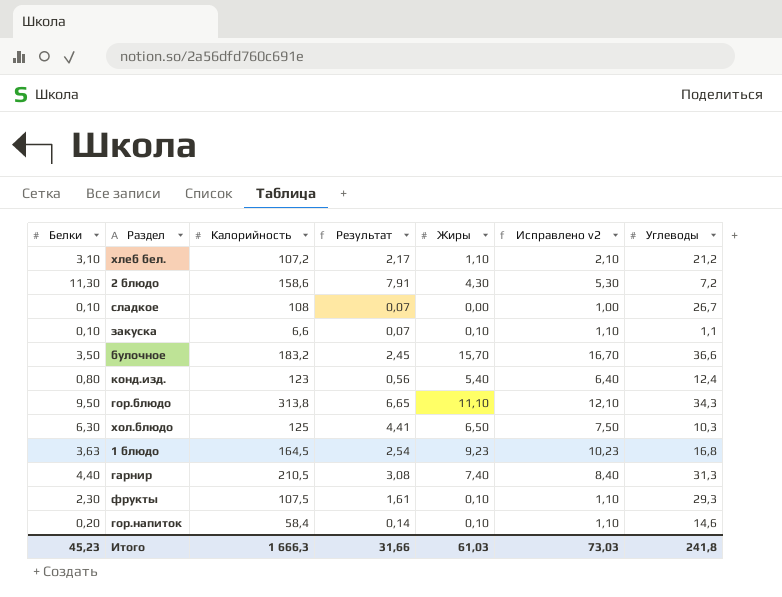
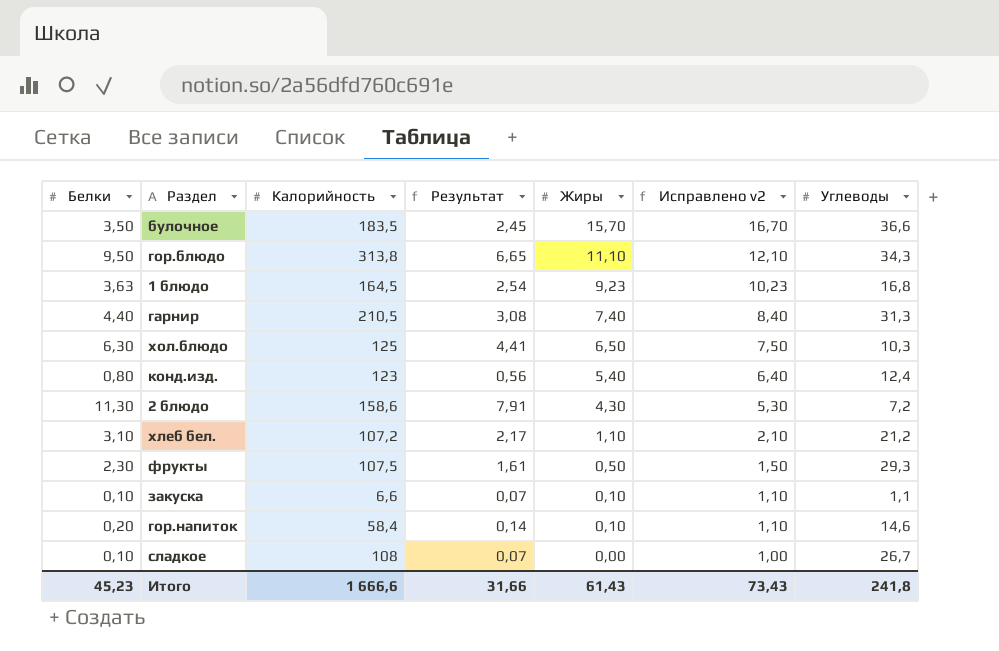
row order: none -> Жиры descending
булочное | Калорийность: 183,2 -> 183,5
фрукты | Жиры: 0,10 -> 0,50
фрукты | Исправлено v2: 1,10 -> 1,50
Итого | Калорийность: 1 666,3 -> 1 666,6
Итого | Жиры: 61,03 -> 61,43
Итого | Исправлено v2: 73,03 -> 73,43

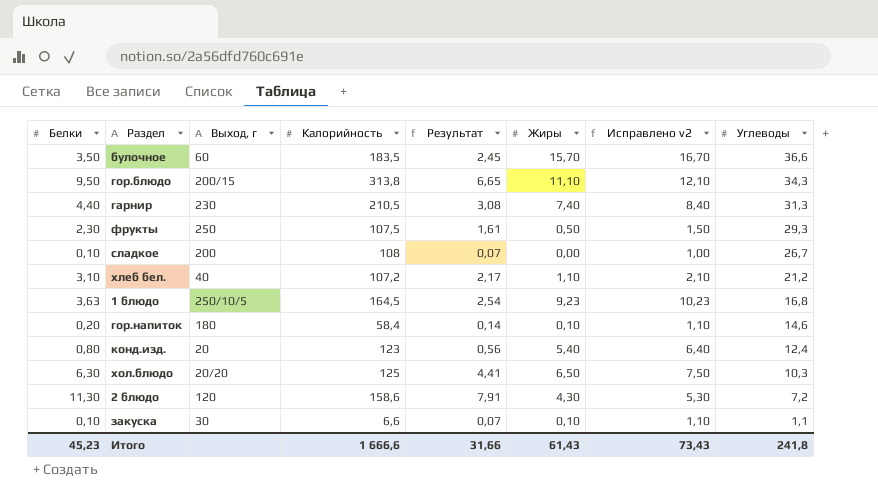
row order: Жиры descending -> Углеводы descending
column Выход, г | position: none -> 3

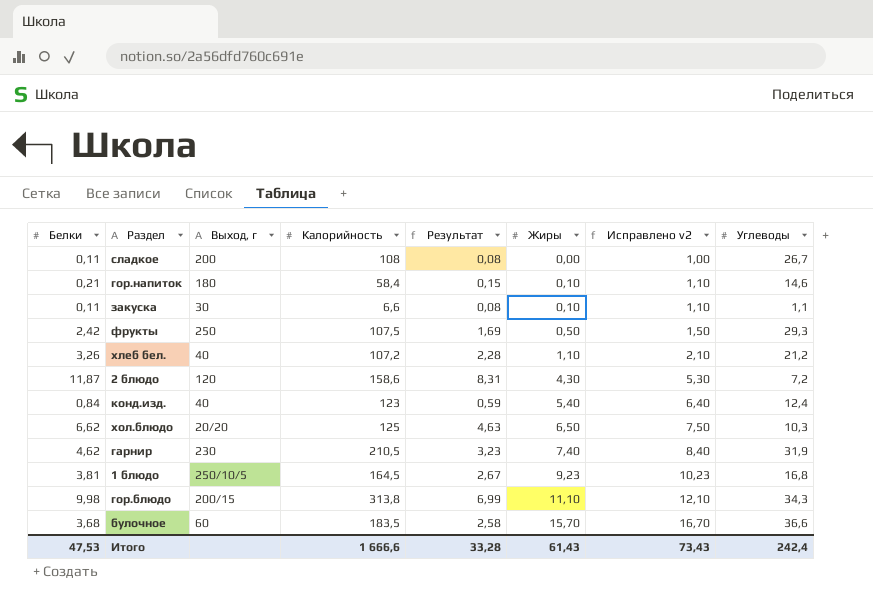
row order: Углеводы descending -> Жиры ascending
сладкое | Белки: 0,10 -> 0,11
сладкое | Результат: 0,07 -> 0,08
гор.напиток | Белки: 0,20 -> 0,21
гор.напиток | Результат: 0,14 -> 0,15
закуска | Белки: 0,10 -> 0,11
закуска | Результат: 0,07 -> 0,08
фрукты | Белки: 2,30 -> 2,42
фрукты | Результат: 1,61 -> 1,69
хлеб бел. | Белки: 3,10 -> 3,26
хлеб бел. | Результат: 2,17 -> 2,28
2 блюдо | Белки: 11,30 -> 11,87
2 блюдо | Результат: 7,91 -> 8,31
конд.изд. | Белки: 0,80 -> 0,84
конд.изд. | Выход, г: 20 -> 40
конд.изд. | Результат: 0,56 -> 0,59
хол.блюдо | Белки: 6,30 -> 6,62
хол.блюдо | Результат: 4,41 -> 4,63
гарнир | Белки: 4,40 -> 4,62
гарнир | Результат: 3,08 -> 3,23
гарнир | Углеводы: 31,3 -> 31,9
1 блюдо | Белки: 3,63 -> 3,81
1 блюдо | Результат: 2,54 -> 2,67
гор.блюдо | Белки: 9,50 -> 9,98
гор.блюдо | Результат: 6,65 -> 6,99
булочное | Белки: 3,50 -> 3,68
булочное | Результат: 2,45 -> 2,58
Итого | Белки: 45,23 -> 47,53
Итого | Результат: 31,66 -> 33,28
Итого | Углеводы: 241,8 -> 242,4

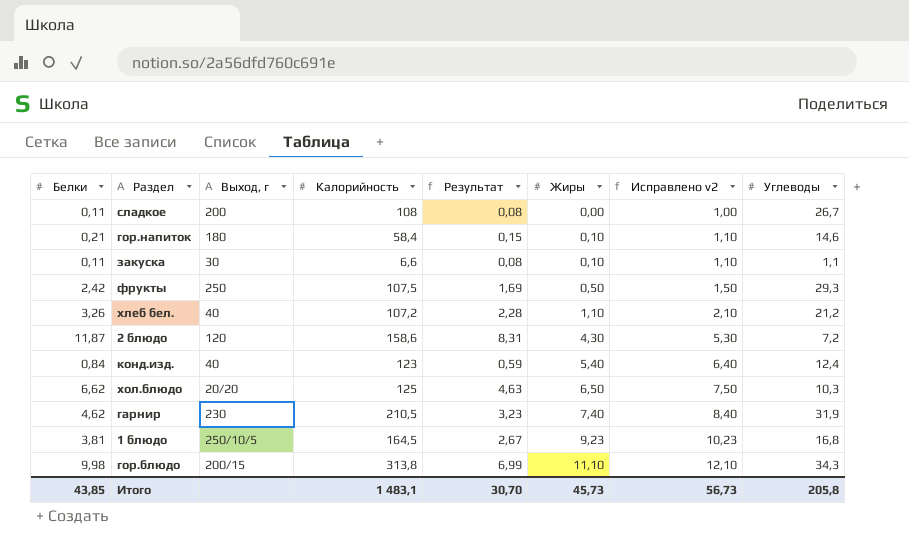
row булочное: 3,68 | 60 | 183,5 | 2,58 | 15,70 | 16,70 | 36,6 -> none
Итого | Белки: 47,53 -> 43,85
Итого | Калорийность: 1 666,6 -> 1 483,1
Итого | Результат: 33,28 -> 30,70
Итого | Жиры: 61,43 -> 45,73
Итого | Исправлено v2: 73,43 -> 56,73
Итого | Углеводы: 242,4 -> 205,8

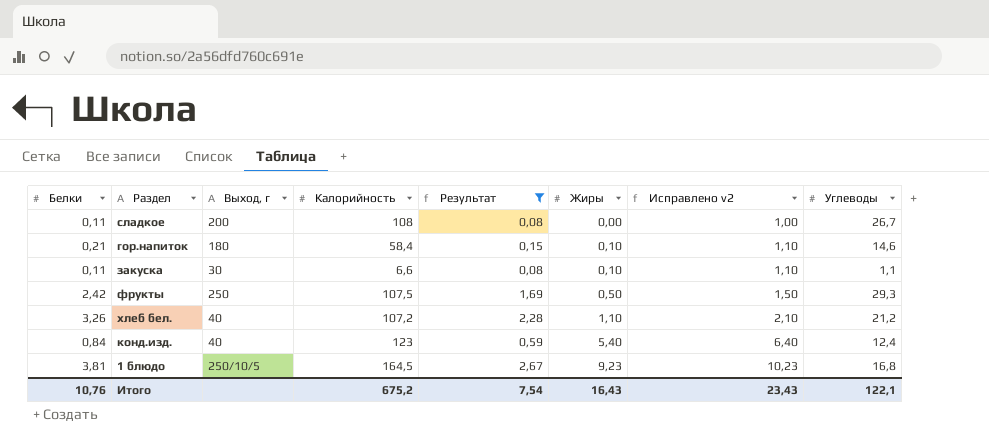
filter: none -> Результат <= 2,67
Итого | Белки: 43,85 -> 10,76
Итого | Калорийность: 1 483,1 -> 675,2
Итого | Результат: 30,70 -> 7,54
Итого | Жиры: 45,73 -> 16,43
Итого | Исправлено v2: 56,73 -> 23,43
Итого | Углеводы: 205,8 -> 122,1

